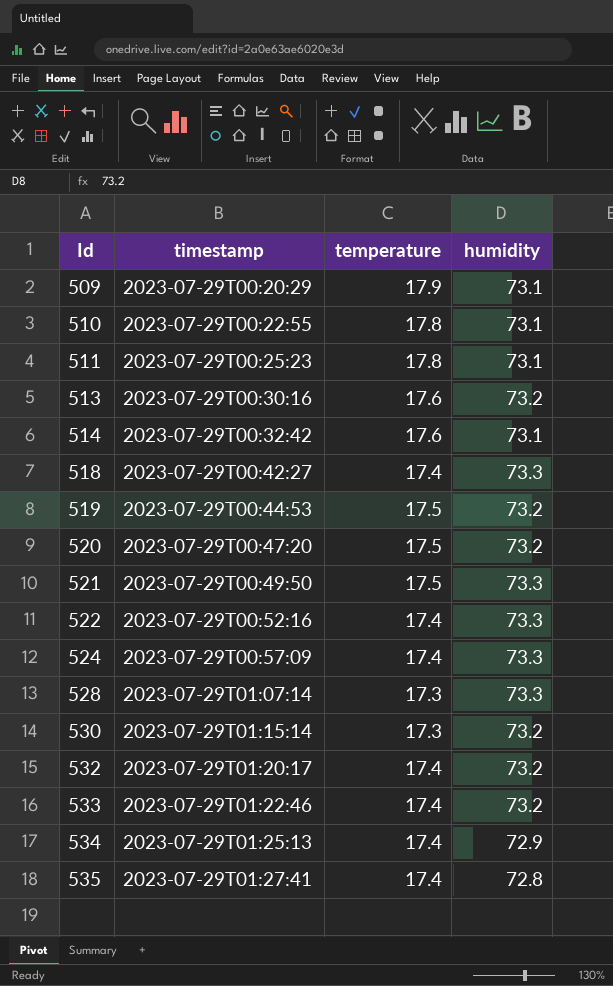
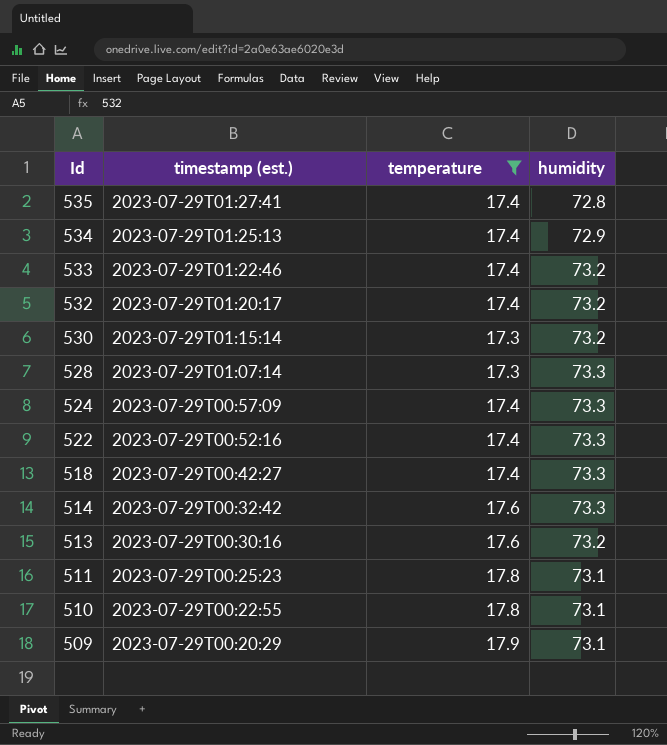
filter: none -> temperature != 17.5
row order: Id ascending -> Id descending
column name: timestamp -> timestamp (est.)
514 | humidity: 73.1 -> 73.3

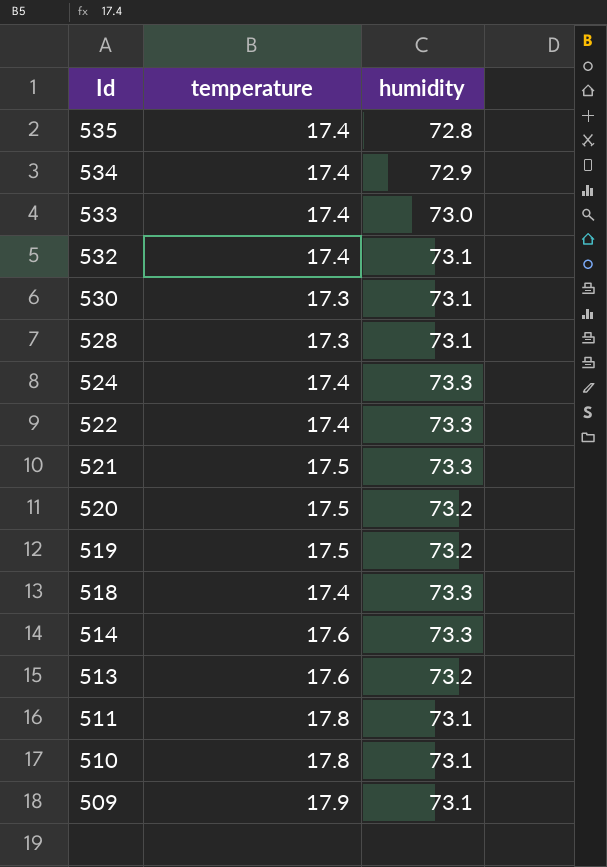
filter: temperature != 17.5 -> none
column timestamp (est.) | position: 2 -> none
533 | humidity: 73.2 -> 73.0
532 | humidity: 73.2 -> 73.1
530 | humidity: 73.2 -> 73.1
528 | humidity: 73.3 -> 73.1

